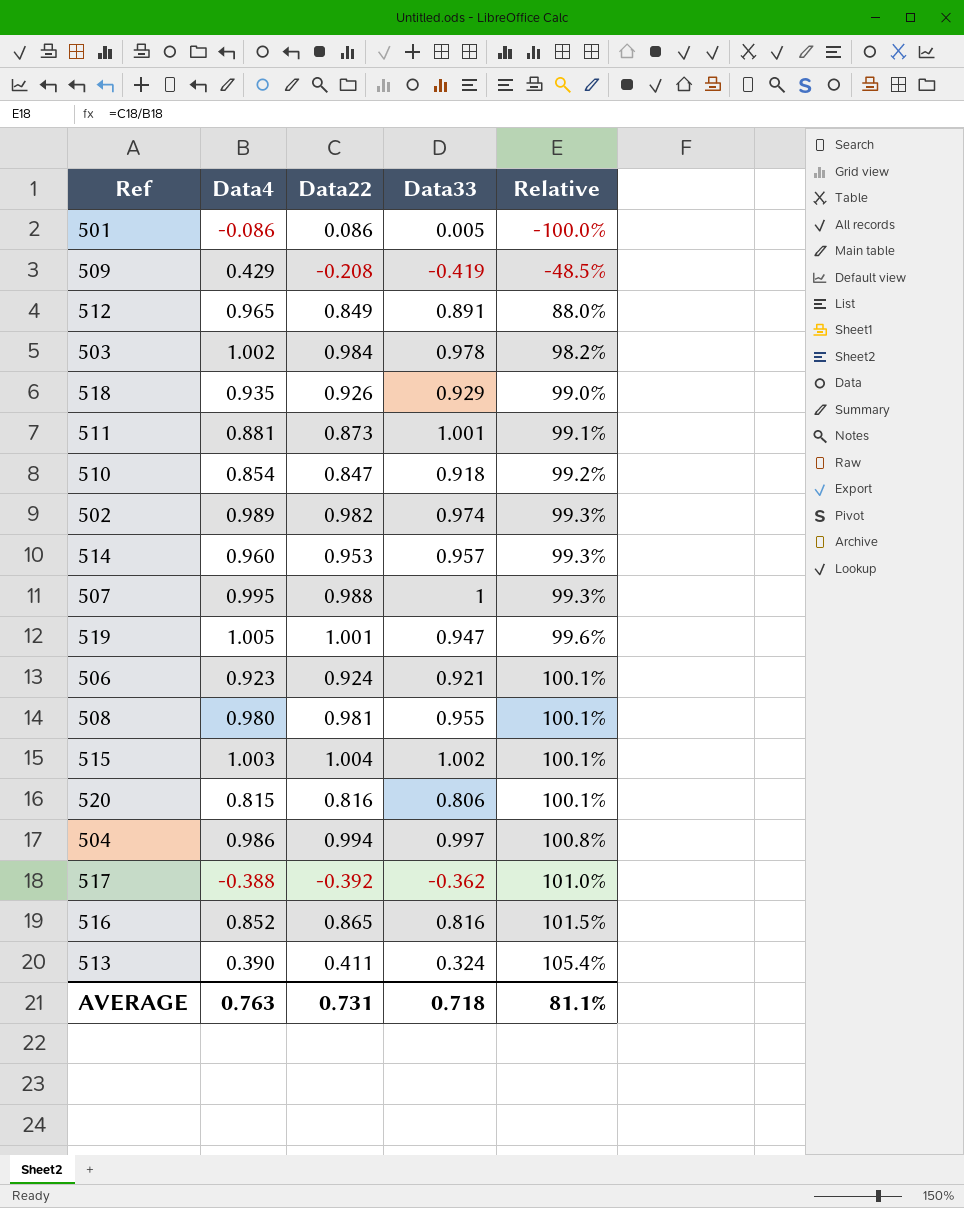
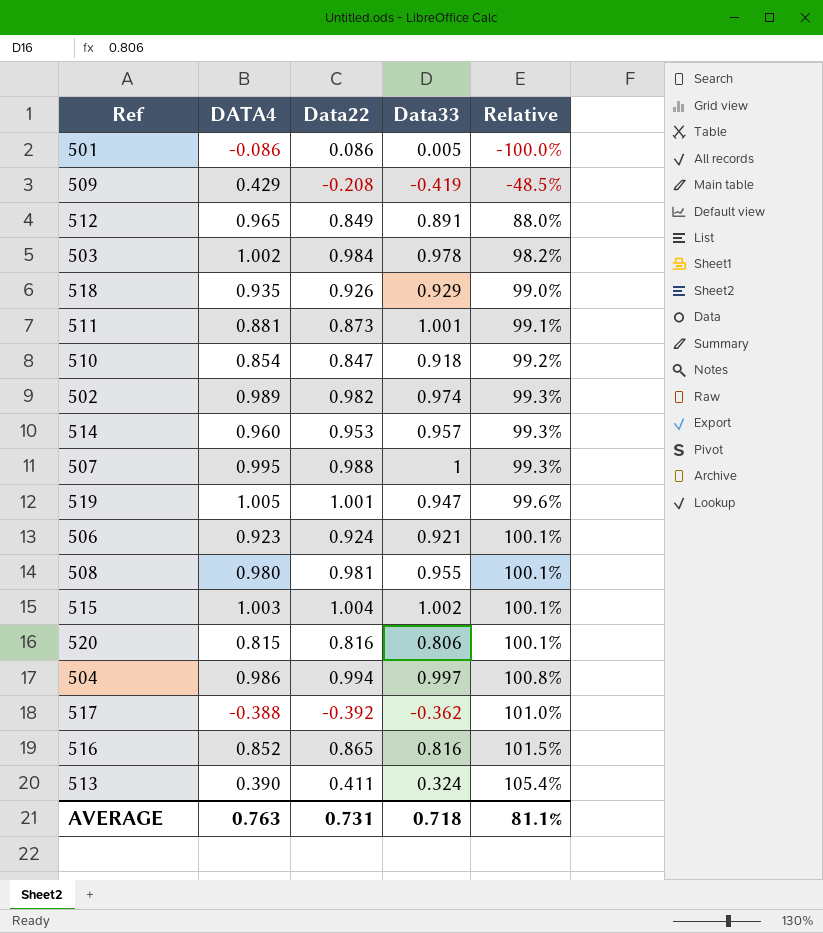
column name: Data4 -> DATA4

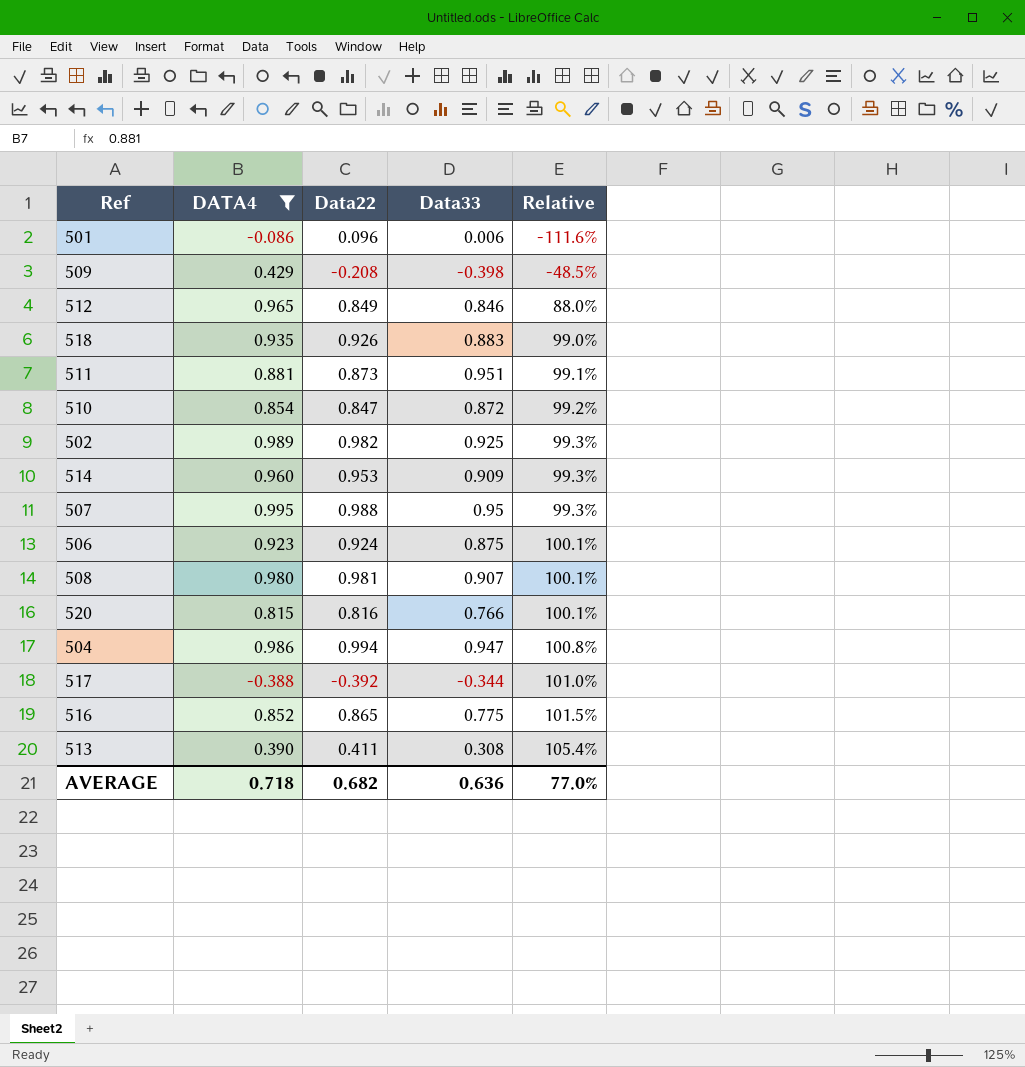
filter: none -> DATA4 <= 0.995
501 | Data22: 0.086 -> 0.096
501 | Data33: 0.005 -> 0.006
501 | Relative: -100.0% -> -111.6%
509 | Data33: -0.419 -> -0.398
512 | Data33: 0.891 -> 0.846
518 | Data33: 0.929 -> 0.883
511 | Data33: 1.001 -> 0.951
510 | Data33: 0.918 -> 0.872
502 | Data33: 0.974 -> 0.925
514 | Data33: 0.957 -> 0.909
507 | Data33: 1 -> 0.95
506 | Data33: 0.921 -> 0.875
508 | Data33: 0.955 -> 0.907
520 | Data33: 0.806 -> 0.766
504 | Data33: 0.997 -> 0.947
517 | Data33: -0.362 -> -0.344
516 | Data33: 0.816 -> 0.775
513 | Data33: 0.324 -> 0.308
AVERAGE | DATA4: 0.763 -> 0.718
AVERAGE | Data22: 0.731 -> 0.682
AVERAGE | Data33: 0.718 -> 0.636
AVERAGE | Relative: 81.1% -> 77.0%

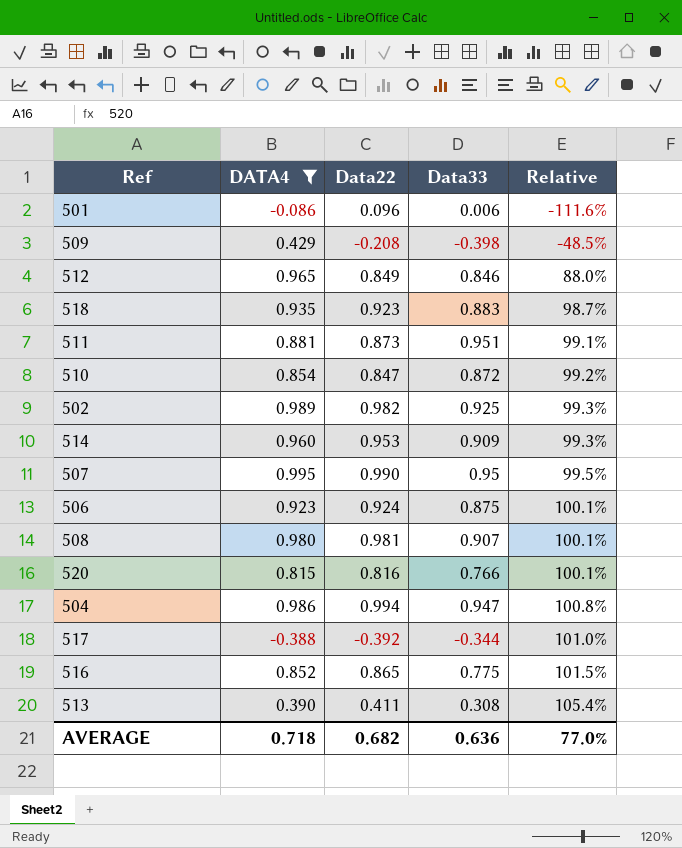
518 | Data22: 0.926 -> 0.923
518 | Relative: 99.0% -> 98.7%
507 | Data22: 0.988 -> 0.990
507 | Relative: 99.3% -> 99.5%

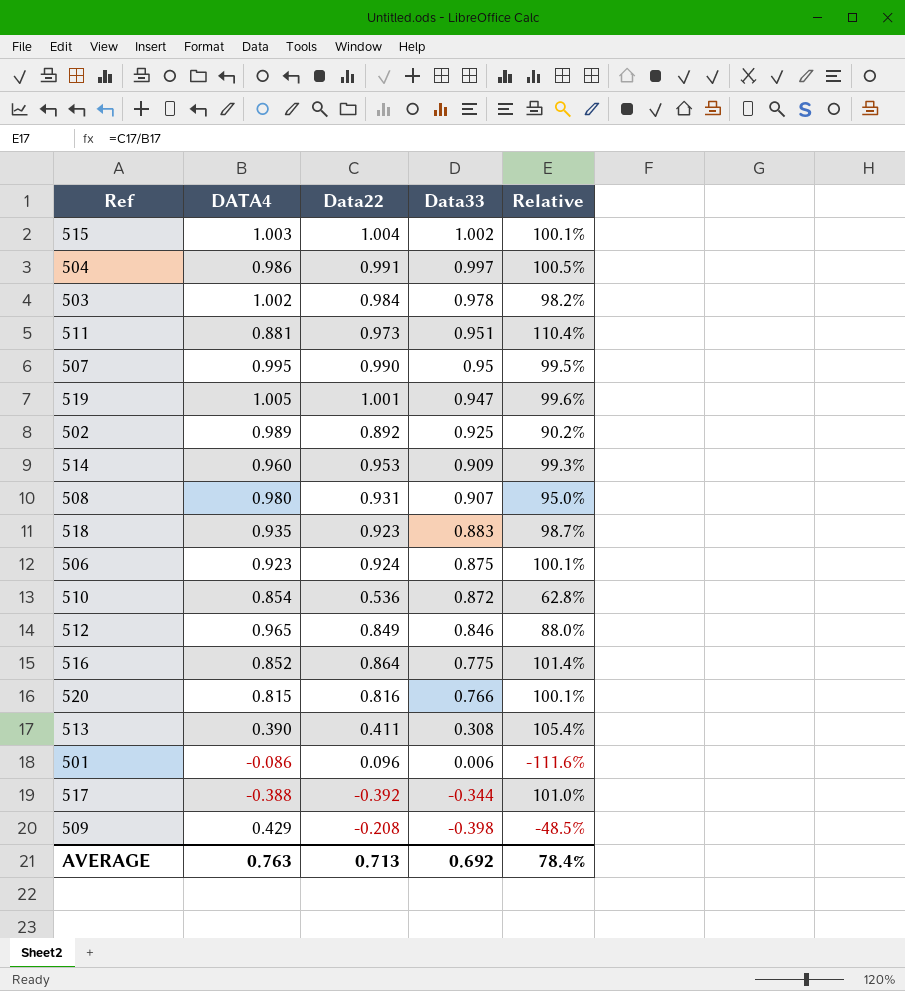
filter: DATA4 <= 0.995 -> none
row order: Relative ascending -> Data33 descending
504 | Data22: 0.994 -> 0.991
504 | Data33: 0.947 -> 0.997
504 | Relative: 100.8% -> 100.5%
511 | Data22: 0.873 -> 0.973
511 | Relative: 99.1% -> 110.4%
502 | Data22: 0.982 -> 0.892
502 | Relative: 99.3% -> 90.2%
508 | Data22: 0.981 -> 0.931
508 | Relative: 100.1% -> 95.0%
510 | Data22: 0.847 -> 0.536
510 | Relative: 99.2% -> 62.8%
516 | Data22: 0.865 -> 0.864
516 | Relative: 101.5% -> 101.4%
AVERAGE | DATA4: 0.718 -> 0.763
AVERAGE | Data22: 0.682 -> 0.713
AVERAGE | Data33: 0.636 -> 0.692
AVERAGE | Relative: 77.0% -> 78.4%

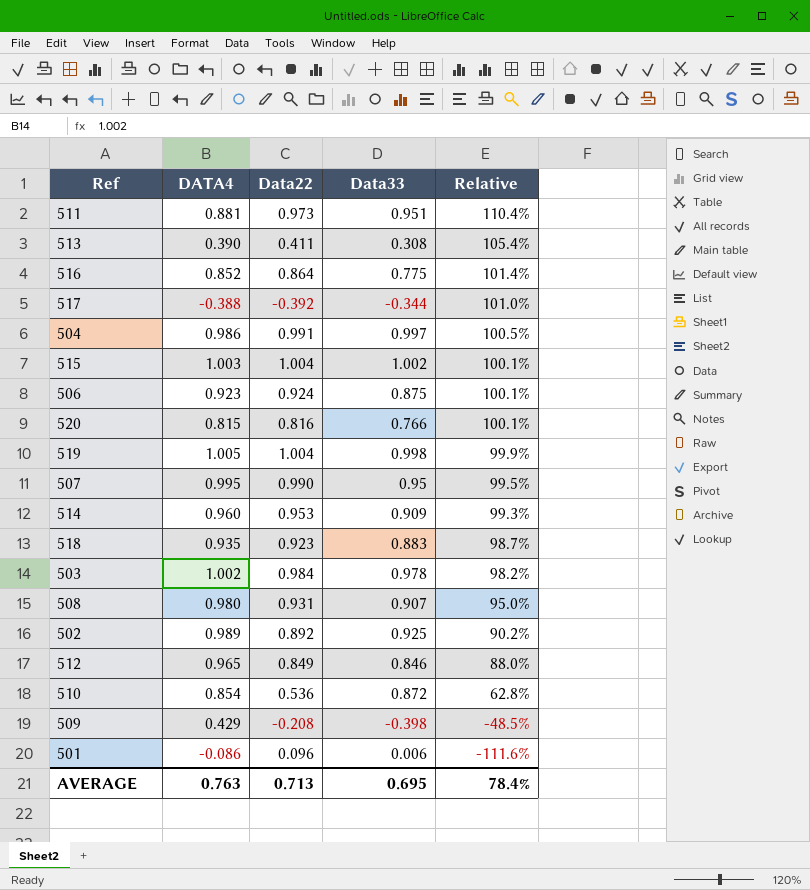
row order: Data33 descending -> Relative descending
519 | Data22: 1.001 -> 1.004
519 | Data33: 0.947 -> 0.998
519 | Relative: 99.6% -> 99.9%
AVERAGE | Data33: 0.692 -> 0.695

